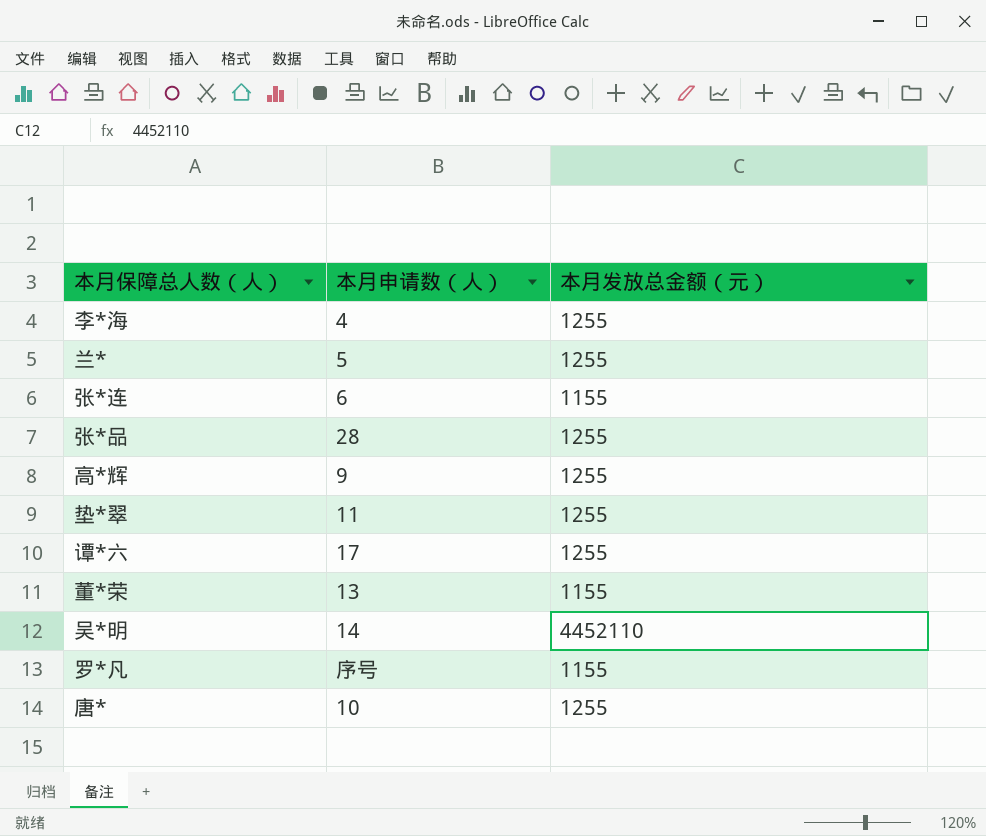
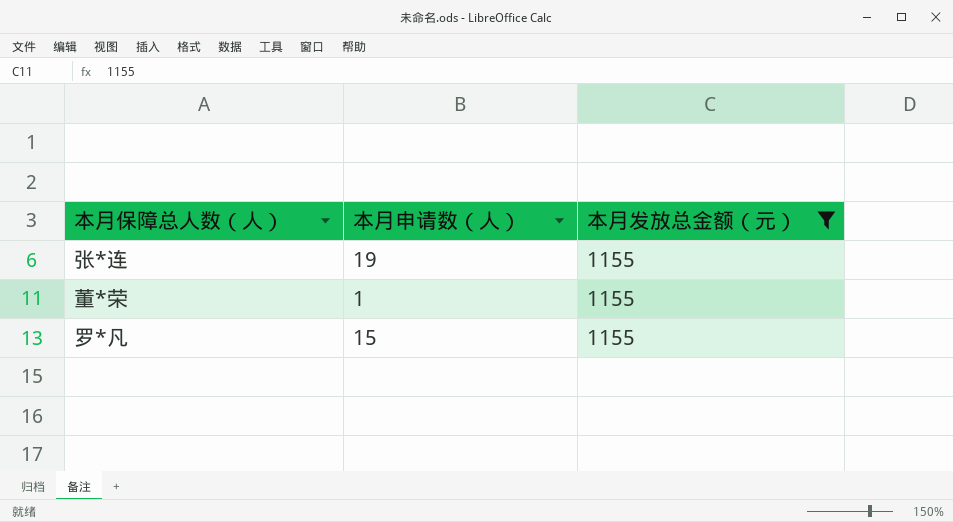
filter: none -> 本月发放总金额（元） = 1155
张*连 | 本月申请数（人）: 6 -> 19
董*荣 | 本月申请数（人）: 13 -> 1
罗*凡 | 本月申请数（人）: 序号 -> 15

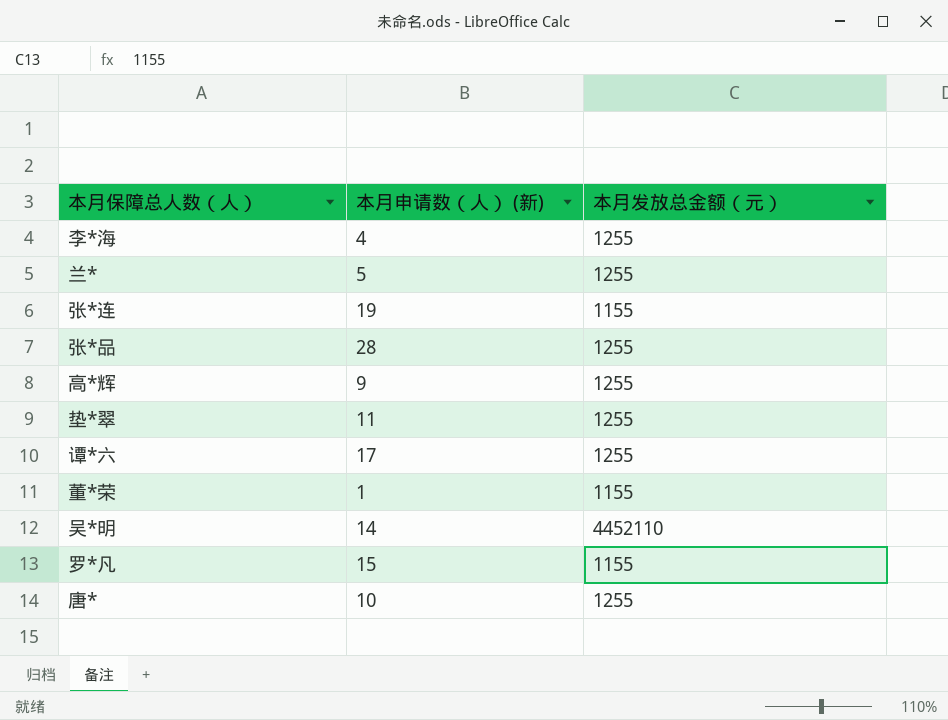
filter: 本月发放总金额（元） = 1155 -> none
column name: 本月申请数（人） -> 本月申请数（人） (新)

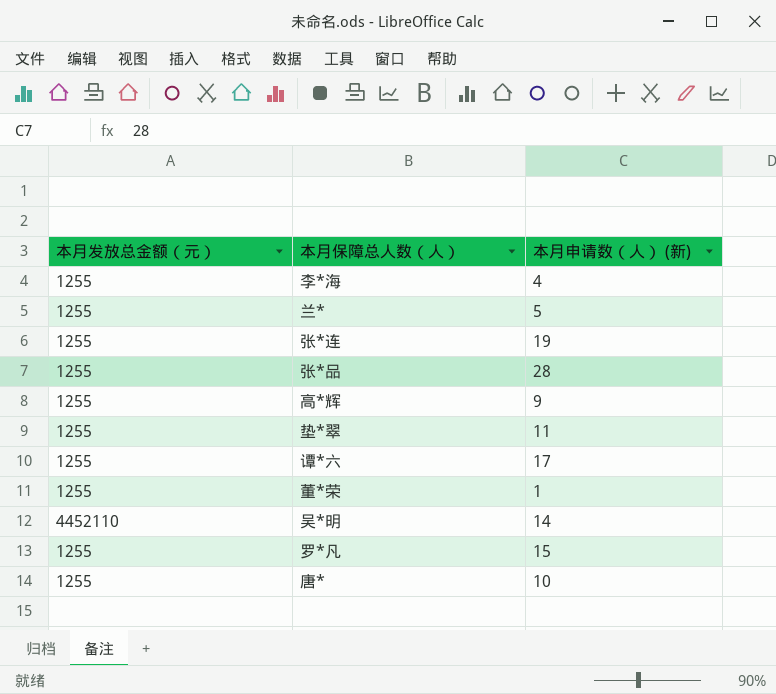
column 本月发放总金额（元） | position: 3 -> 1
张*连 | 本月发放总金额（元）: 1155 -> 1255
董*荣 | 本月发放总金额（元）: 1155 -> 1255
罗*凡 | 本月发放总金额（元）: 1155 -> 1255

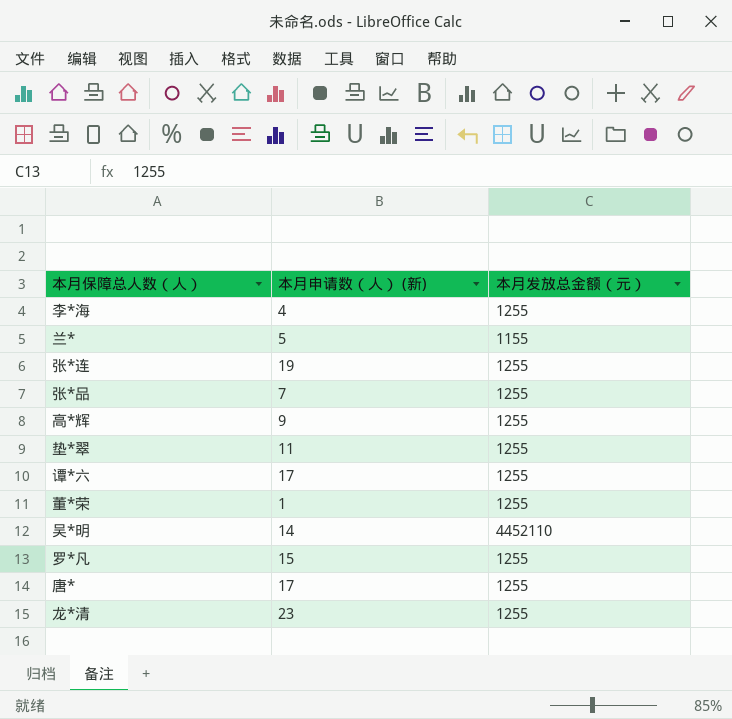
column 本月发放总金额（元） | position: 1 -> 3
兰* | 本月发放总金额（元）: 1255 -> 1155
张*品 | 本月申请数（人） (新): 28 -> 7
唐* | 本月申请数（人） (新): 10 -> 17
row 龙*清: none -> 23 | 1255

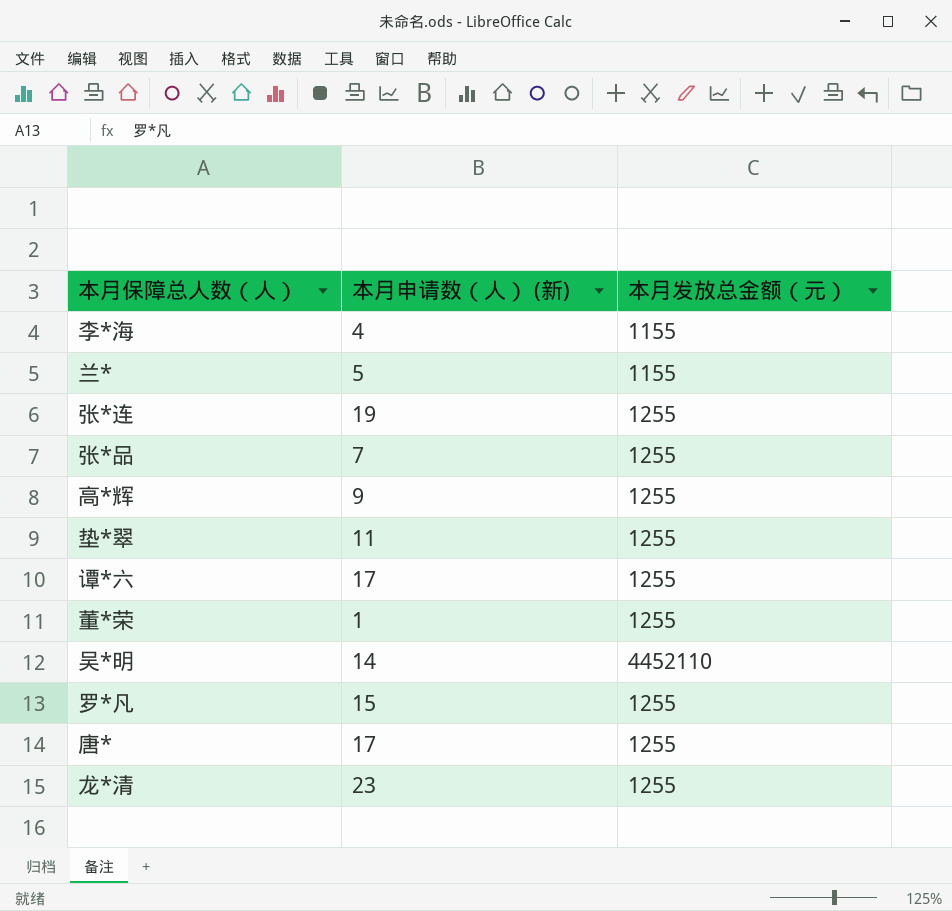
李*海 | 本月发放总金额（元）: 1255 -> 1155

